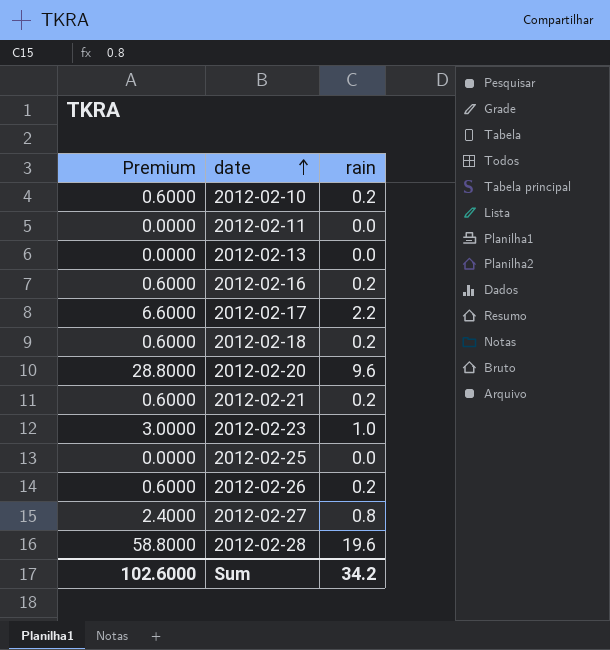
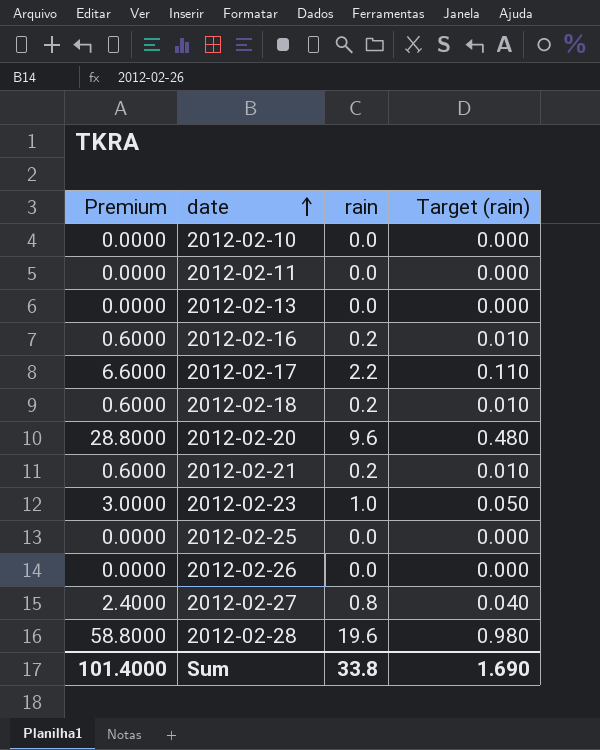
column Target (rain) | formula: none -> [rain] * 0.05
2012-02-10 | Premium: 0.6000 -> 0.0000
2012-02-10 | rain: 0.2 -> 0.0
2012-02-26 | Premium: 0.6000 -> 0.0000
2012-02-26 | rain: 0.2 -> 0.0
Sum | Premium: 102.6000 -> 101.4000
Sum | rain: 34.2 -> 33.8

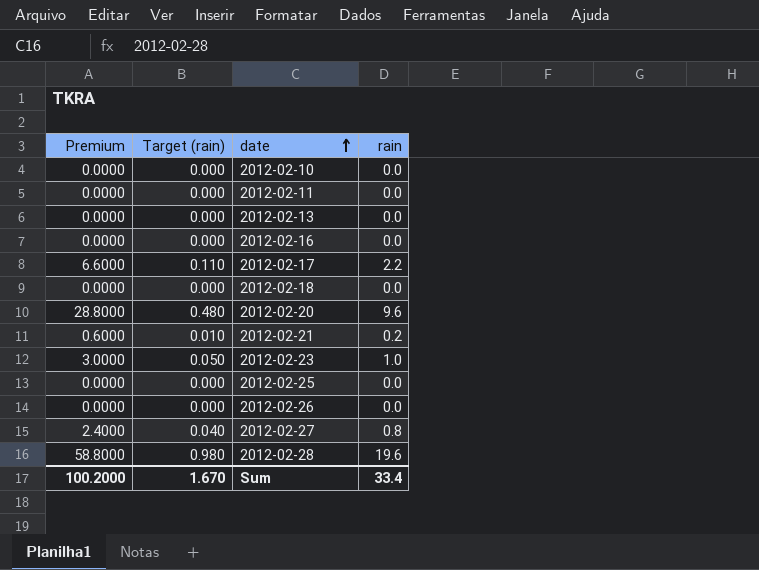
column Target (rain) | position: 4 -> 2
2012-02-16 | Premium: 0.6000 -> 0.0000
2012-02-16 | Target (rain): 0.010 -> 0.000
2012-02-16 | rain: 0.2 -> 0.0
2012-02-18 | Premium: 0.6000 -> 0.0000
2012-02-18 | Target (rain): 0.010 -> 0.000
2012-02-18 | rain: 0.2 -> 0.0
Sum | Premium: 101.4000 -> 100.2000
Sum | Target (rain): 1.690 -> 1.670
Sum | rain: 33.8 -> 33.4

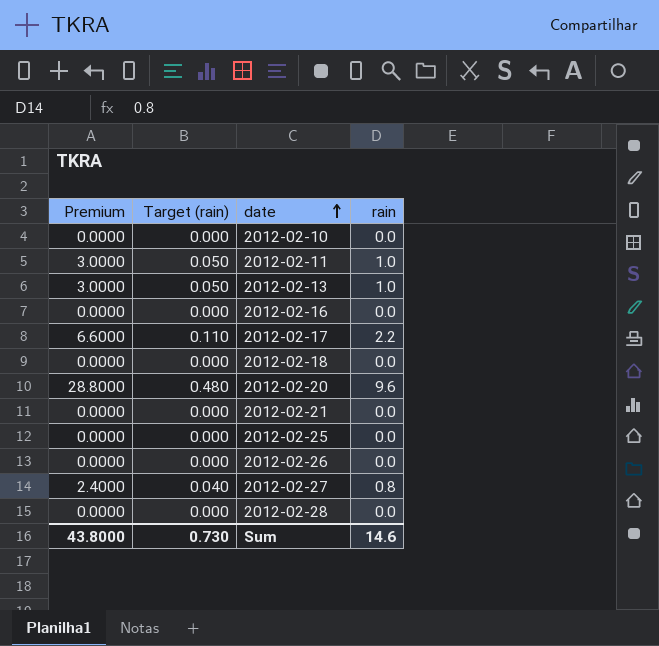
row 2012-02-23: 3.0000 | 0.050 | 1.0 -> none
2012-02-11 | Premium: 0.0000 -> 3.0000
2012-02-11 | Target (rain): 0.000 -> 0.050
2012-02-11 | rain: 0.0 -> 1.0
2012-02-13 | Premium: 0.0000 -> 3.0000
2012-02-13 | Target (rain): 0.000 -> 0.050
2012-02-13 | rain: 0.0 -> 1.0
2012-02-21 | Premium: 0.6000 -> 0.0000
2012-02-21 | Target (rain): 0.010 -> 0.000
2012-02-21 | rain: 0.2 -> 0.0
2012-02-28 | Premium: 58.8000 -> 0.0000
2012-02-28 | Target (rain): 0.980 -> 0.000
2012-02-28 | rain: 19.6 -> 0.0
Sum | Premium: 100.2000 -> 43.8000
Sum | Target (rain): 1.670 -> 0.730
Sum | rain: 33.4 -> 14.6

